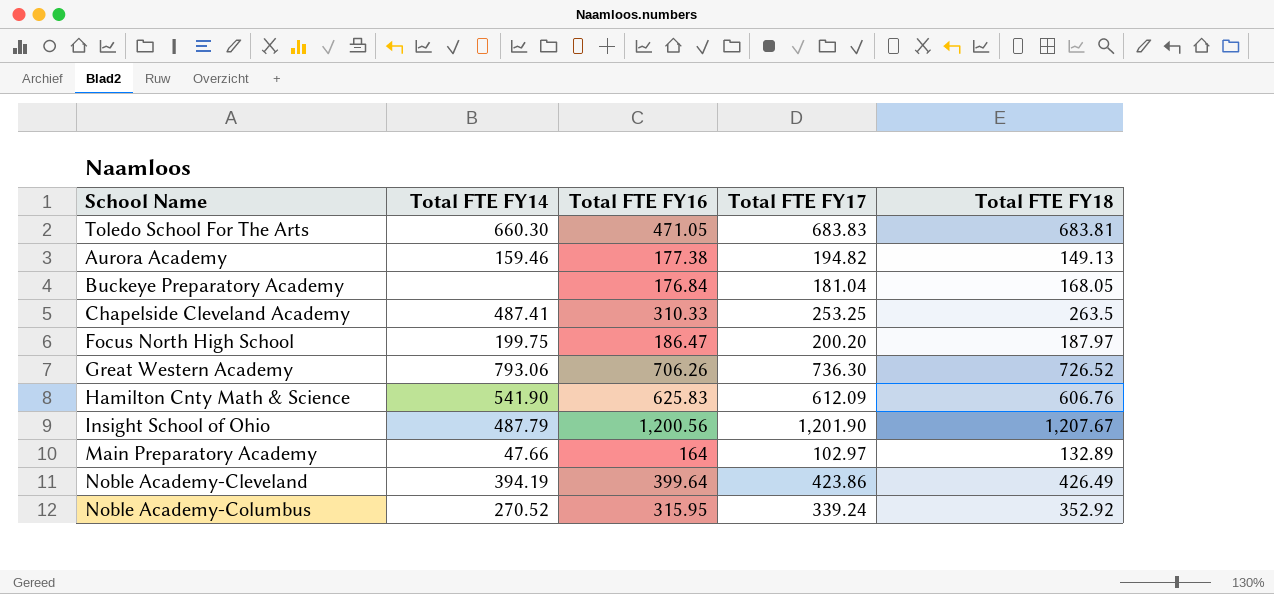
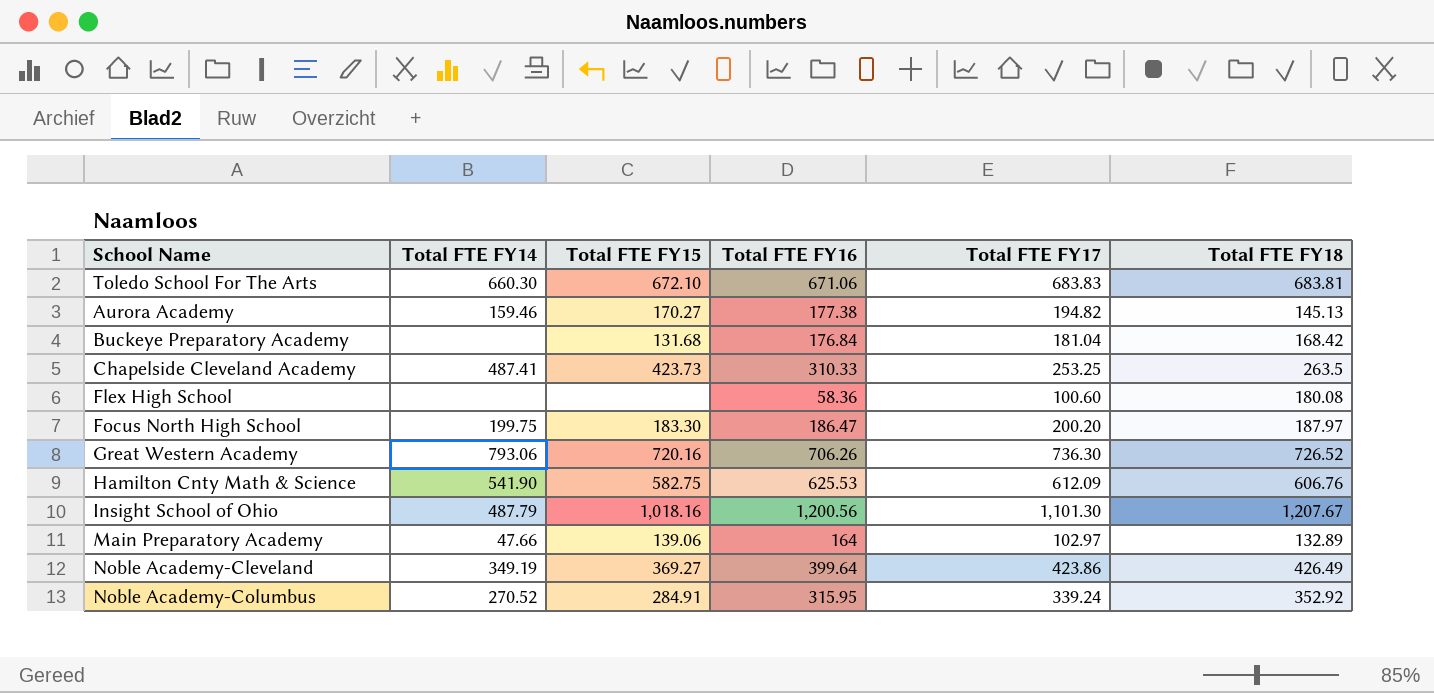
column Total FTE FY15 | position: none -> 3
Toledo School For The Arts | Total FTE FY16: 471.05 -> 671.06
Aurora Academy | Total FTE FY18: 149.13 -> 145.13
Buckeye Preparatory Academy | Total FTE FY18: 168.05 -> 168.42
row Flex High School: none -> none | none | 58.36 | 100.60 | 180.08
Hamilton Cnty Math & Science | Total FTE FY16: 625.83 -> 625.53
Insight School of Ohio | Total FTE FY17: 1,201.90 -> 1,101.30
Noble Academy-Cleveland | Total FTE FY14: 394.19 -> 349.19

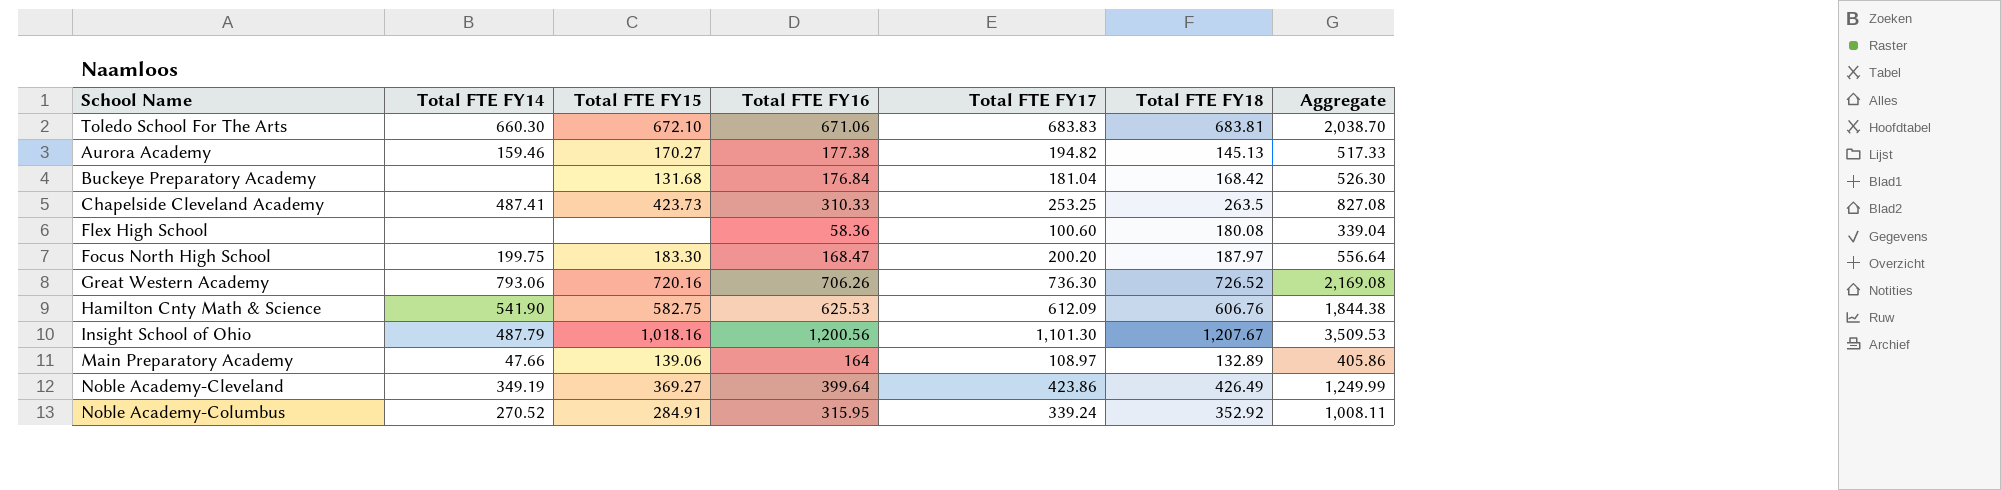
column Aggregate | formula: none -> [Total FTE FY16] + [Total FTE FY17] + [Total FTE FY18]
Focus North High School | Total FTE FY16: 186.47 -> 168.47
Main Preparatory Academy | Total FTE FY17: 102.97 -> 108.97

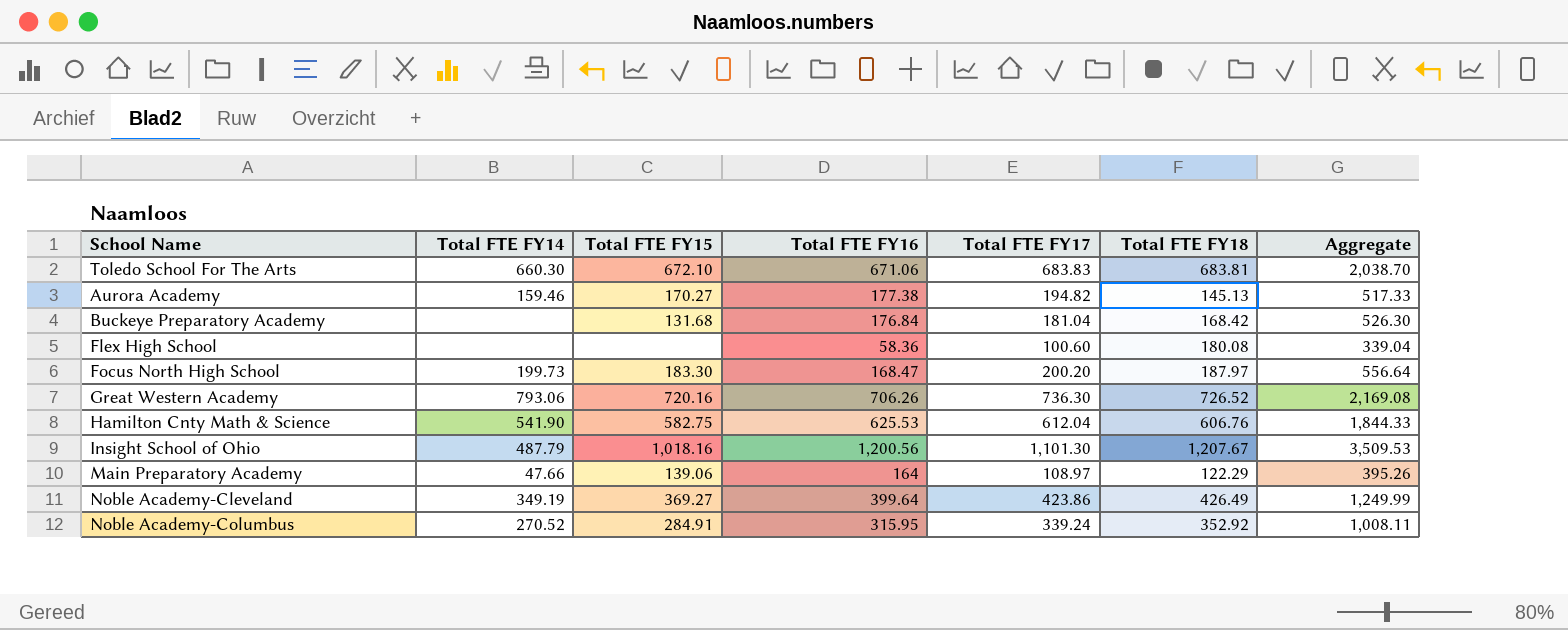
row Chapelside Cleveland Academy: 487.41 | 423.73 | 310.33 | 253.25 | 263.5 | 827.08 -> none
Focus North High School | Total FTE FY14: 199.75 -> 199.73
Hamilton Cnty Math & Science | Total FTE FY17: 612.09 -> 612.04
Hamilton Cnty Math & Science | Aggregate: 1,844.38 -> 1,844.33
Main Preparatory Academy | Total FTE FY18: 132.89 -> 122.29
Main Preparatory Academy | Aggregate: 405.86 -> 395.26

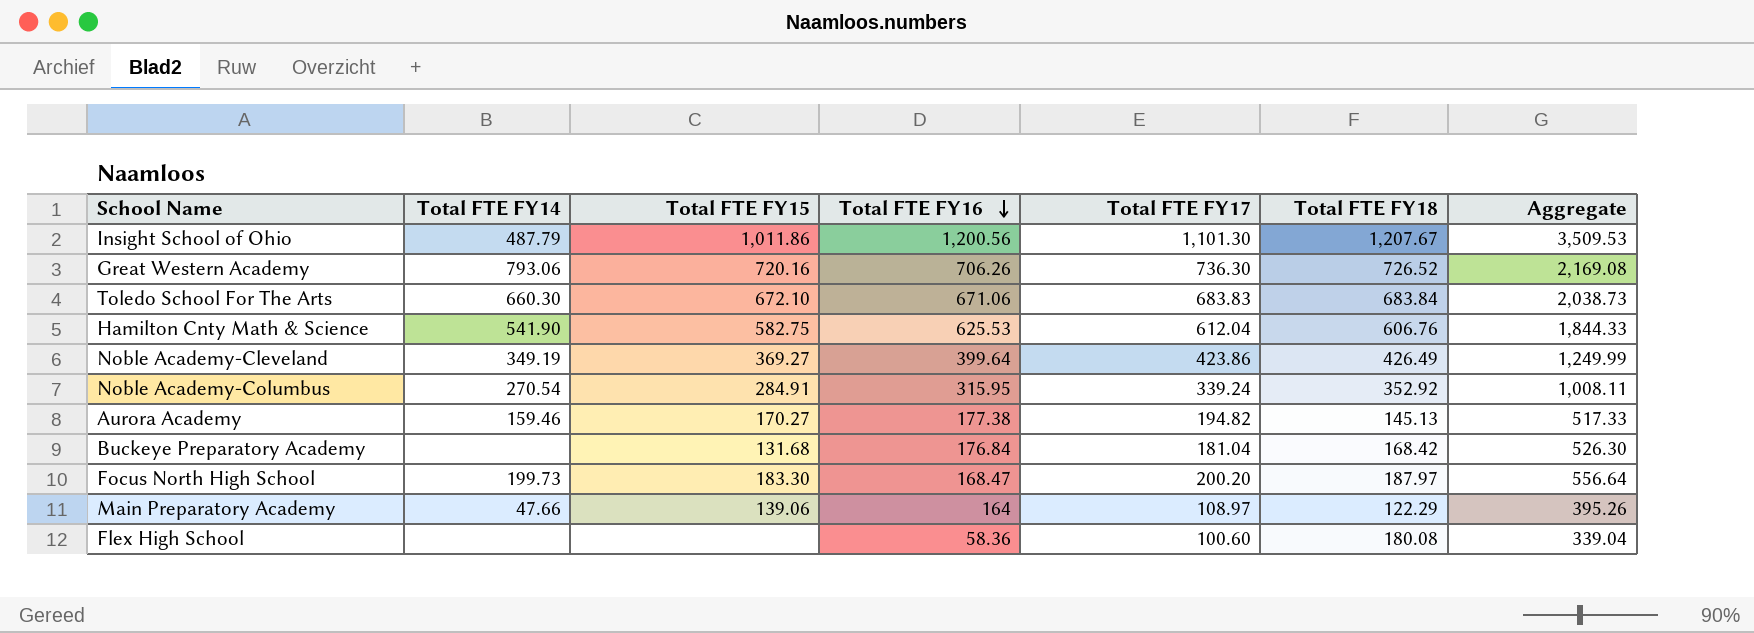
row order: none -> Total FTE FY16 descending
Insight School of Ohio | Total FTE FY15: 1,018.16 -> 1,011.86
Toledo School For The Arts | Total FTE FY18: 683.81 -> 683.84
Toledo School For The Arts | Aggregate: 2,038.70 -> 2,038.73
Noble Academy-Columbus | Total FTE FY14: 270.52 -> 270.54

